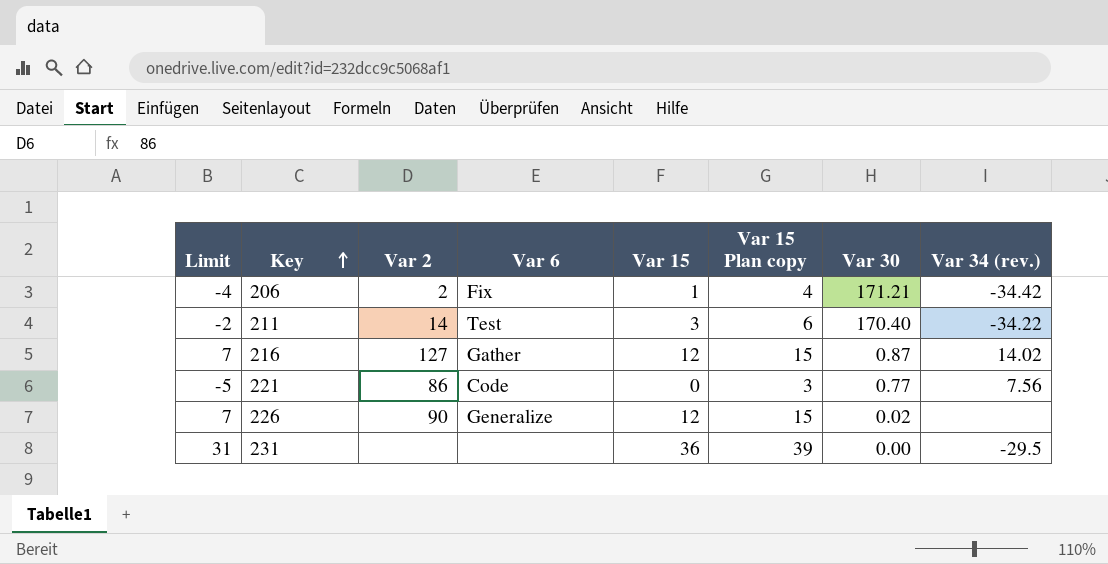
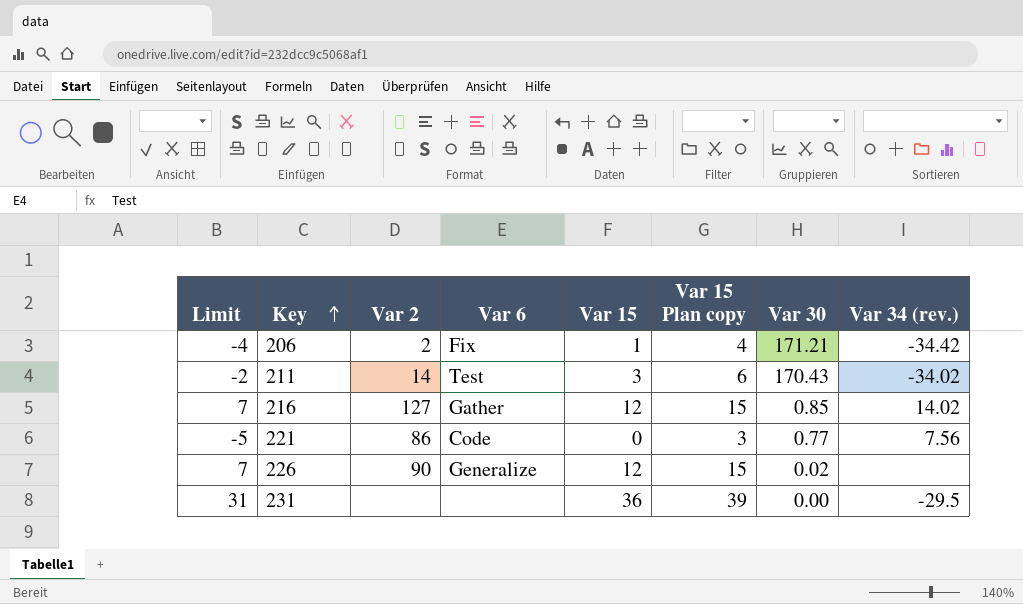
211 | Var 30: 170.40 -> 170.43
211 | Var 34 (rev.): -34.22 -> -34.02
216 | Var 30: 0.87 -> 0.85

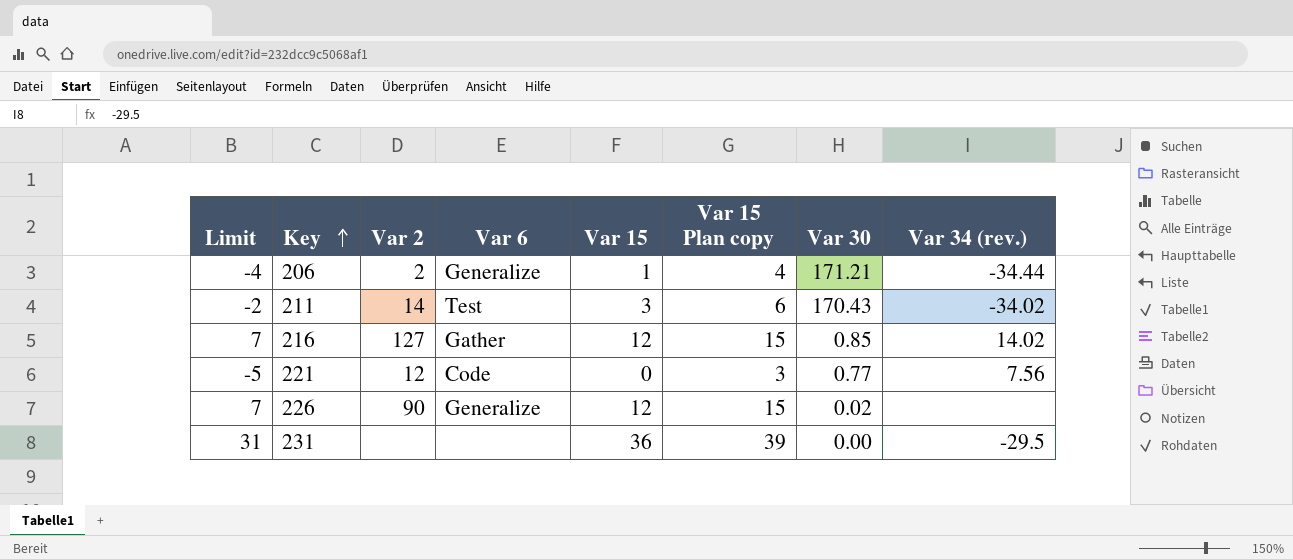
206 | Var 6: Fix -> Generalize
206 | Var 34 (rev.): -34.42 -> -34.44
221 | Var 2: 86 -> 12

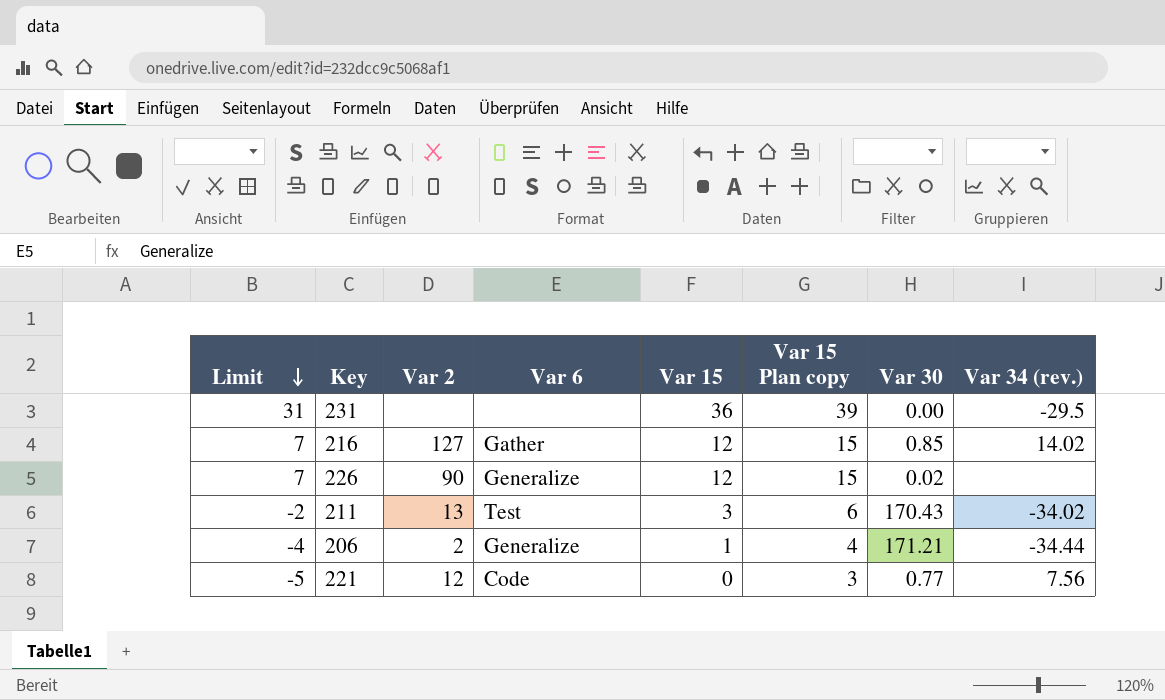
row order: Key ascending -> Limit descending
211 | Var 2: 14 -> 13

